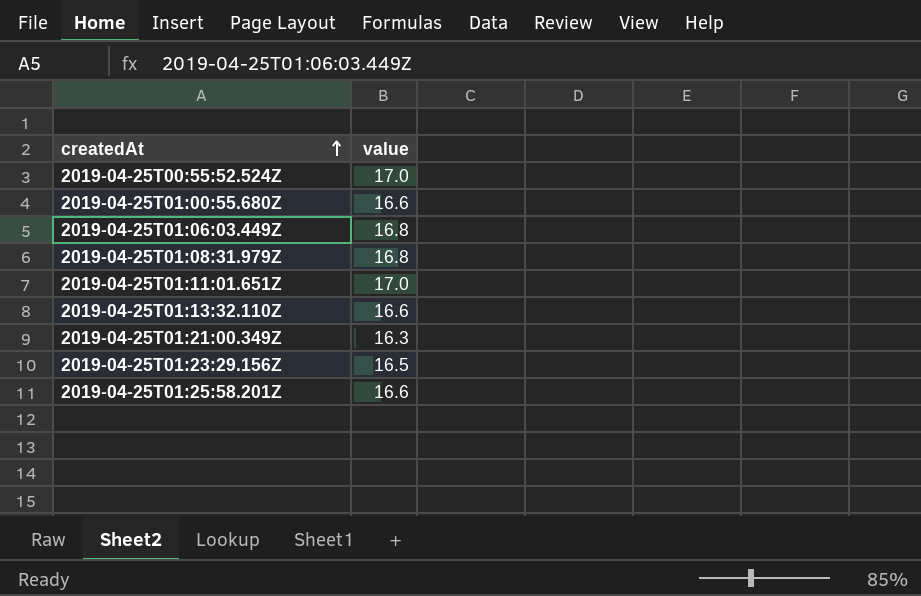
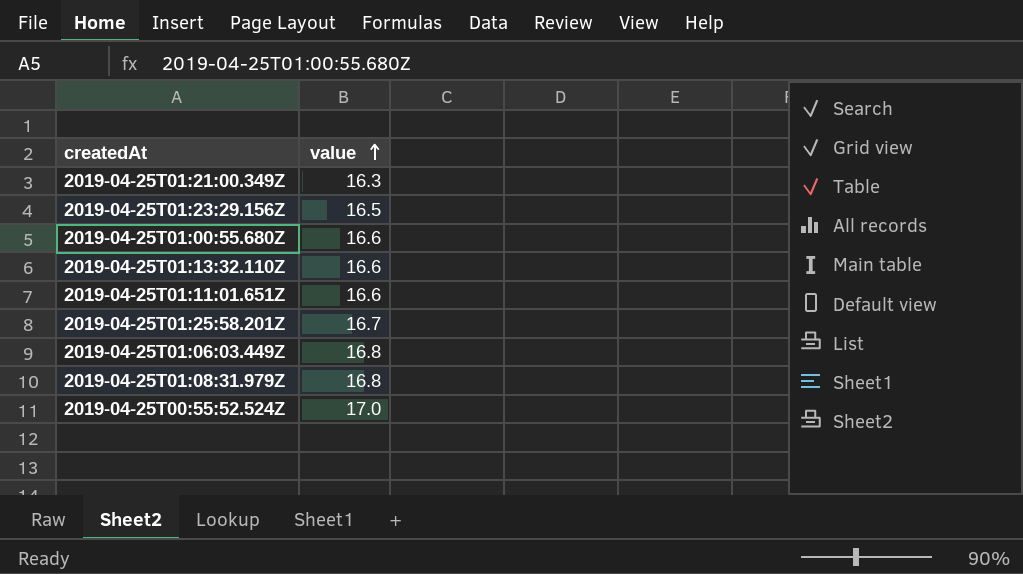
row order: createdAt ascending -> value ascending
2019-04-25T01:11:01.651Z | value: 17.0 -> 16.6
2019-04-25T01:25:58.201Z | value: 16.6 -> 16.7

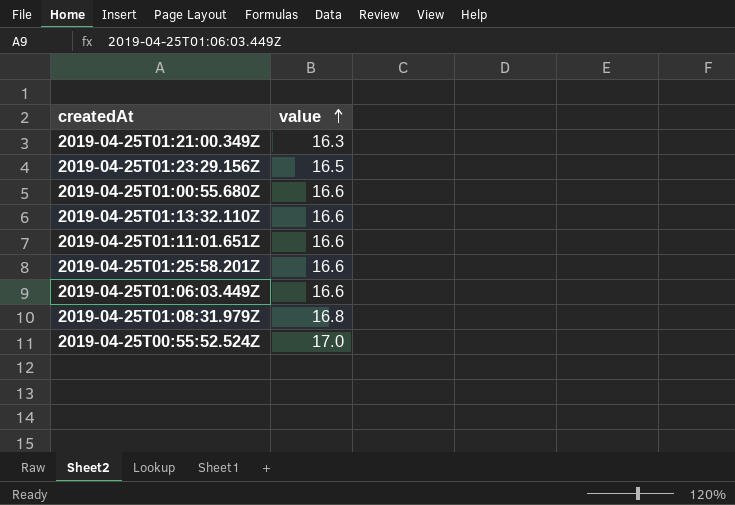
2019-04-25T01:25:58.201Z | value: 16.7 -> 16.6
2019-04-25T01:06:03.449Z | value: 16.8 -> 16.6

